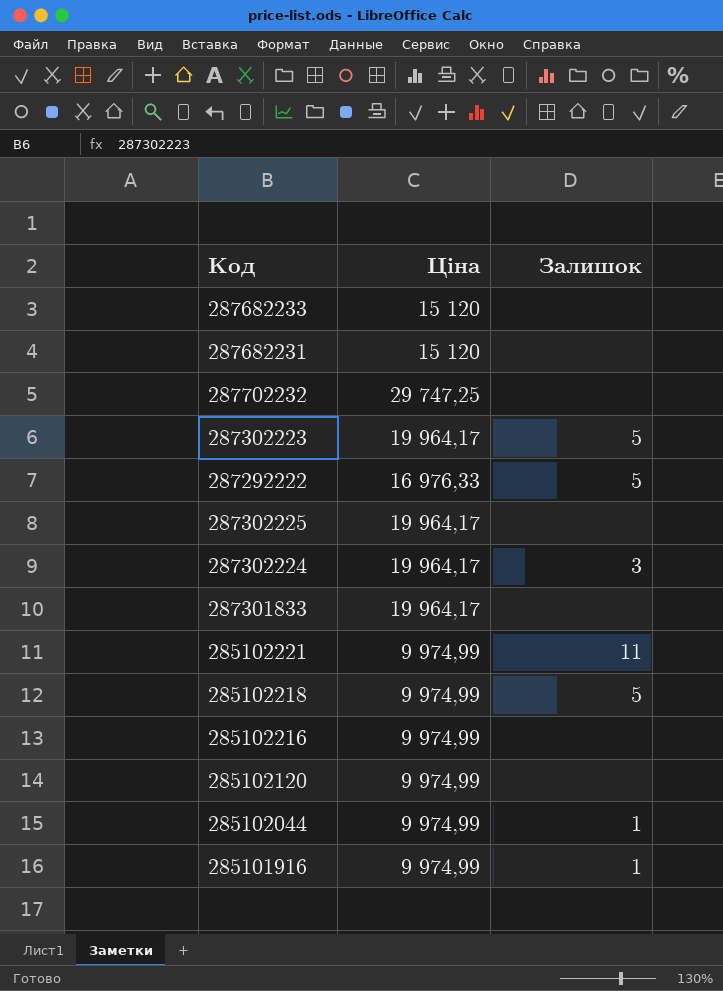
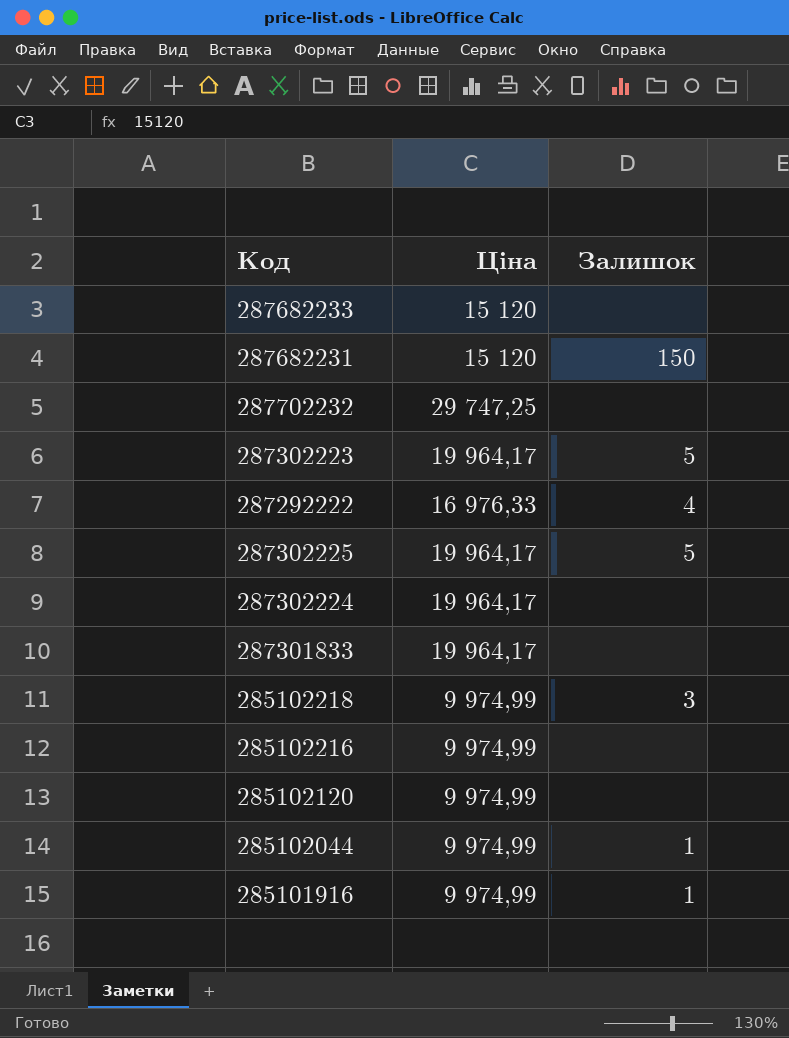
row 285102221: 9 974,99 | 11 -> none
287682231 | Залишок: none -> 150
287292222 | Залишок: 5 -> 4
287302225 | Залишок: none -> 5
287302224 | Залишок: 3 -> none
285102218 | Залишок: 5 -> 3

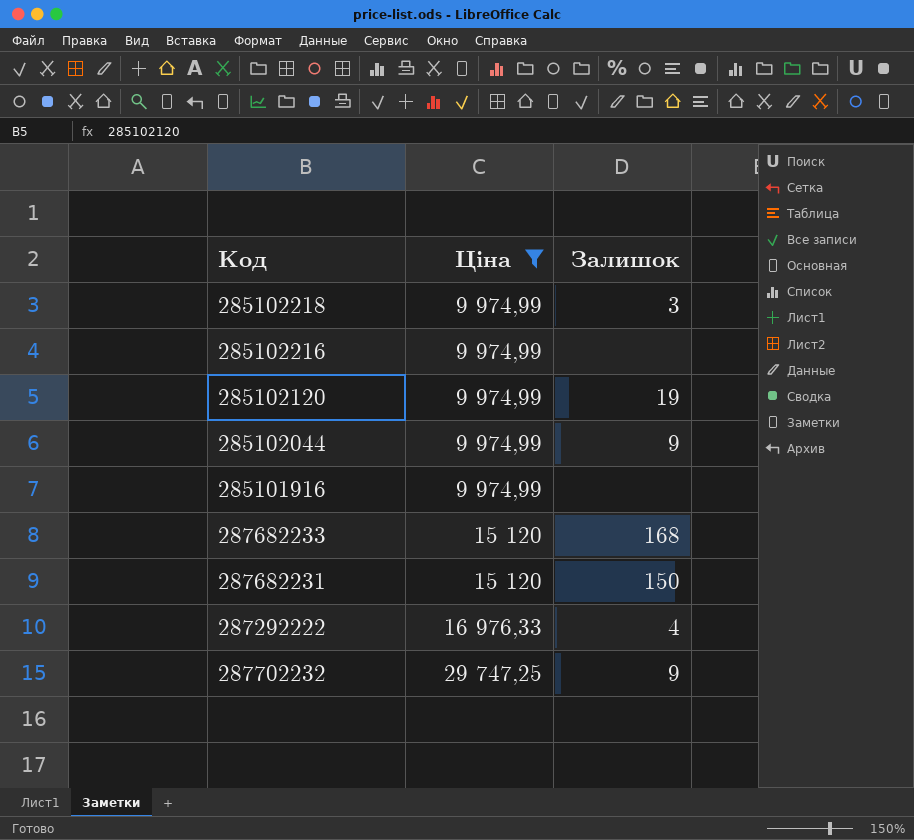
filter: none -> Ціна != 19 964,17
row order: none -> Ціна ascending
285102120 | Залишок: none -> 19
285102044 | Залишок: 1 -> 9
285101916 | Залишок: 1 -> none
287682233 | Залишок: none -> 168
287702232 | Залишок: none -> 9

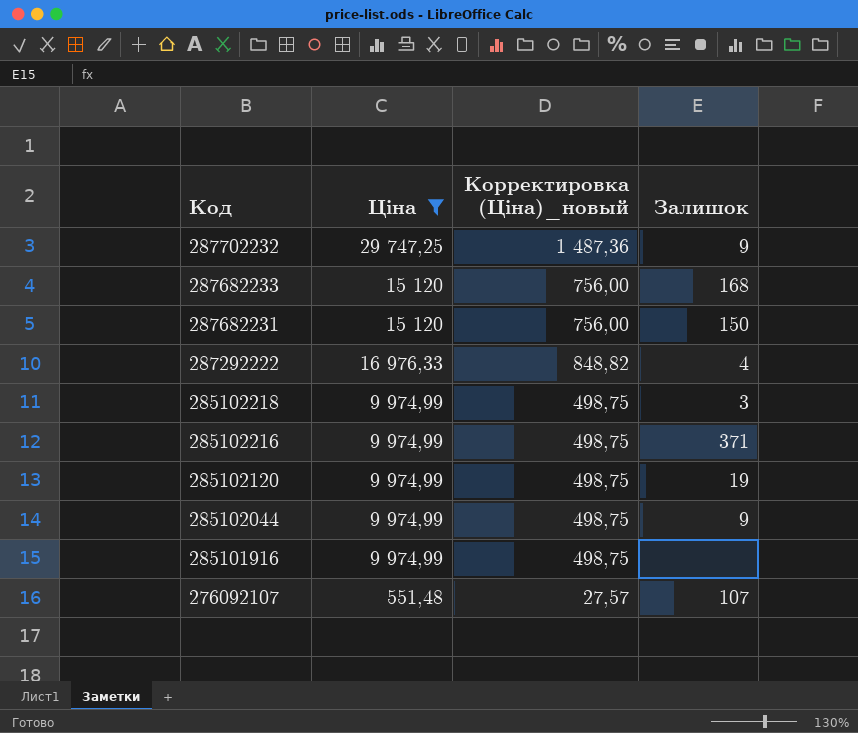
row order: Ціна ascending -> Код descending
column Корректировка (Ціна)_новый | formula: none -> [Ціна] * 0,05
285102216 | Залишок: none -> 371
row 276092107: none -> 551,48 | 27,57 | 107

